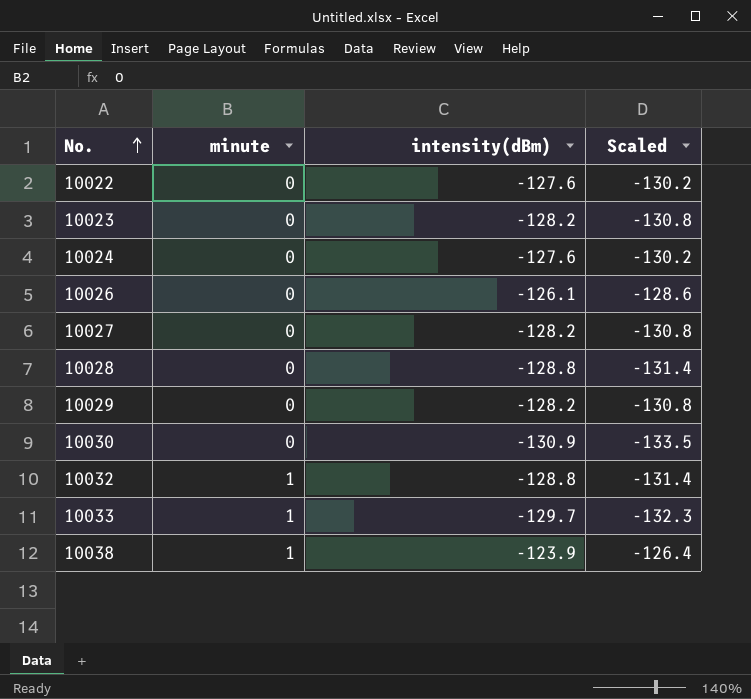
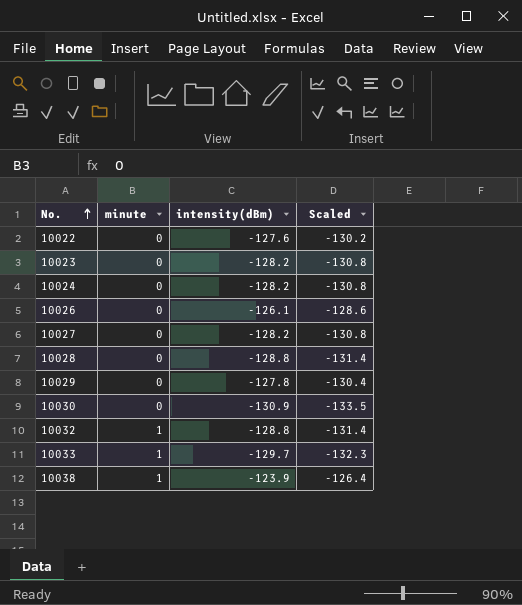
10024 | intensity(dBm): -127.6 -> -128.2
10024 | Scaled: -130.2 -> -130.8
10029 | intensity(dBm): -128.2 -> -127.8
10029 | Scaled: -130.8 -> -130.4

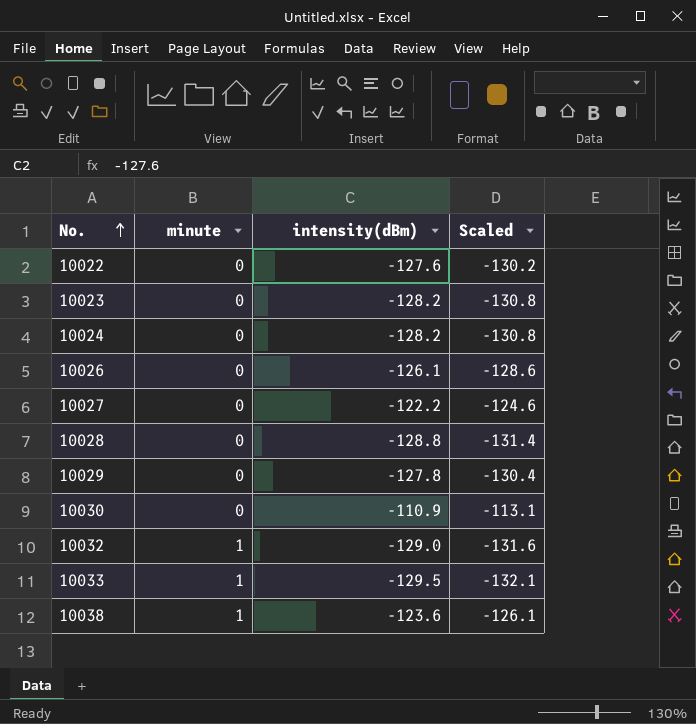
10027 | intensity(dBm): -128.2 -> -122.2
10027 | Scaled: -130.8 -> -124.6
10030 | intensity(dBm): -130.9 -> -110.9
10030 | Scaled: -133.5 -> -113.1
10032 | intensity(dBm): -128.8 -> -129.0
10032 | Scaled: -131.4 -> -131.6
10033 | intensity(dBm): -129.7 -> -129.5
10033 | Scaled: -132.3 -> -132.1
10038 | intensity(dBm): -123.9 -> -123.6
10038 | Scaled: -126.4 -> -126.1

